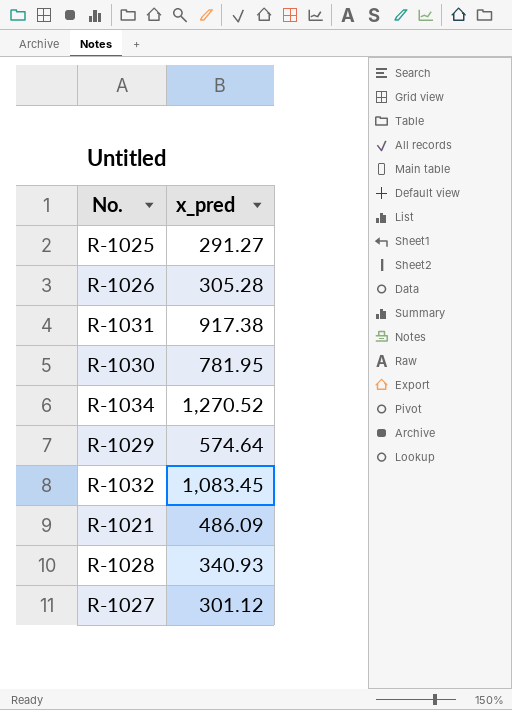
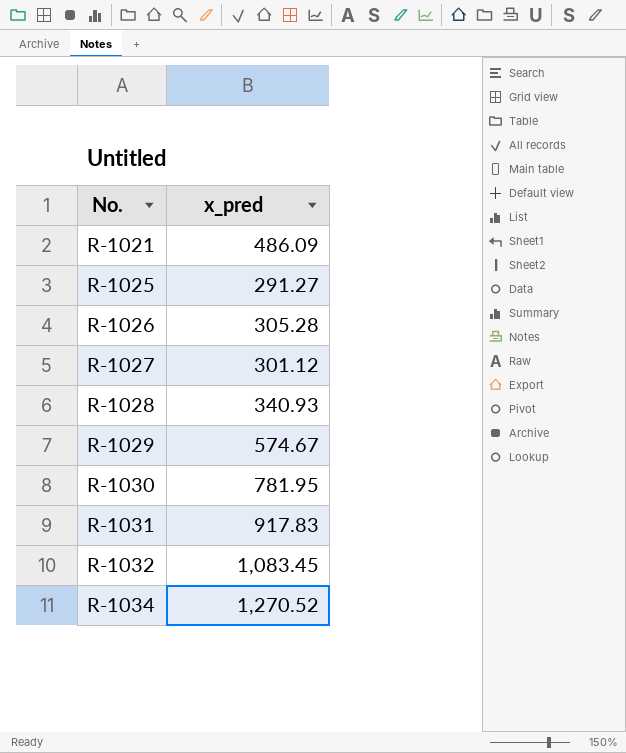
row order: none -> No. ascending
R-1029 | x_pred: 574.64 -> 574.67
R-1031 | x_pred: 917.38 -> 917.83

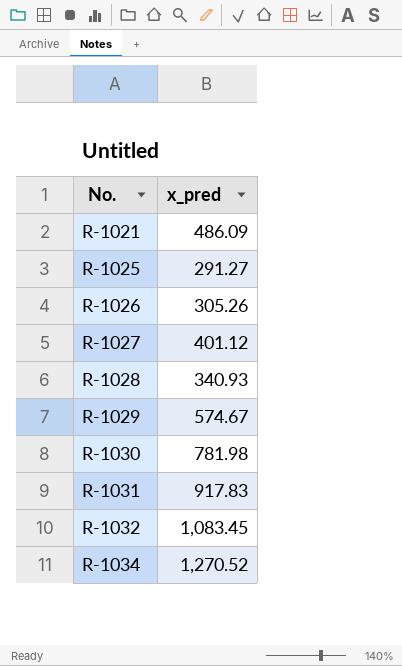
R-1026 | x_pred: 305.28 -> 305.26
R-1027 | x_pred: 301.12 -> 401.12
R-1030 | x_pred: 781.95 -> 781.98

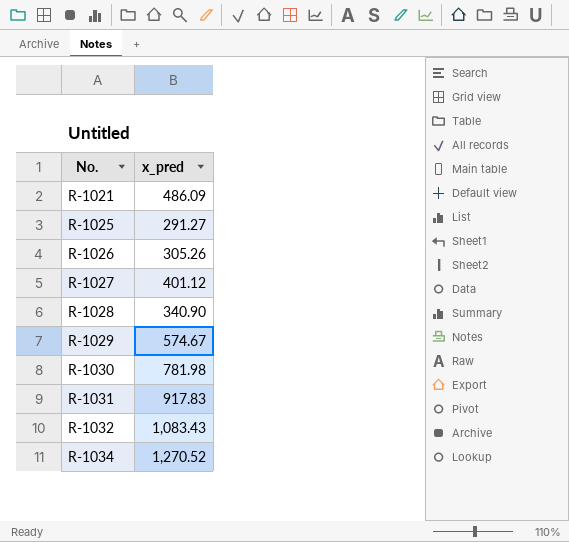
R-1028 | x_pred: 340.93 -> 340.90
R-1032 | x_pred: 1,083.45 -> 1,083.43

